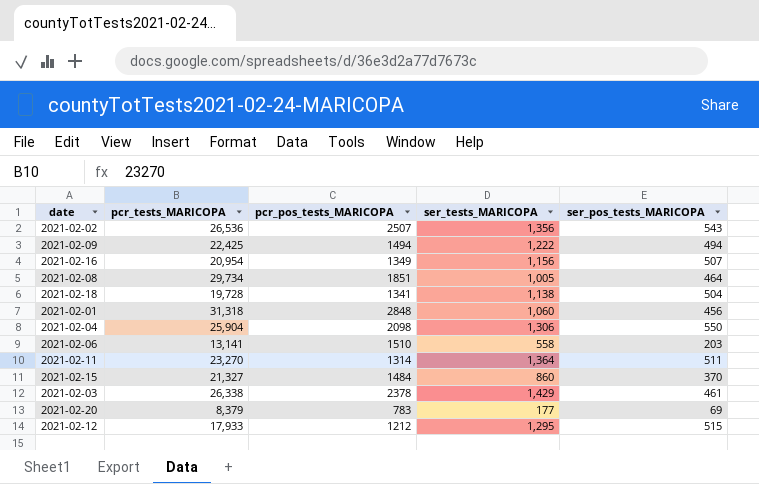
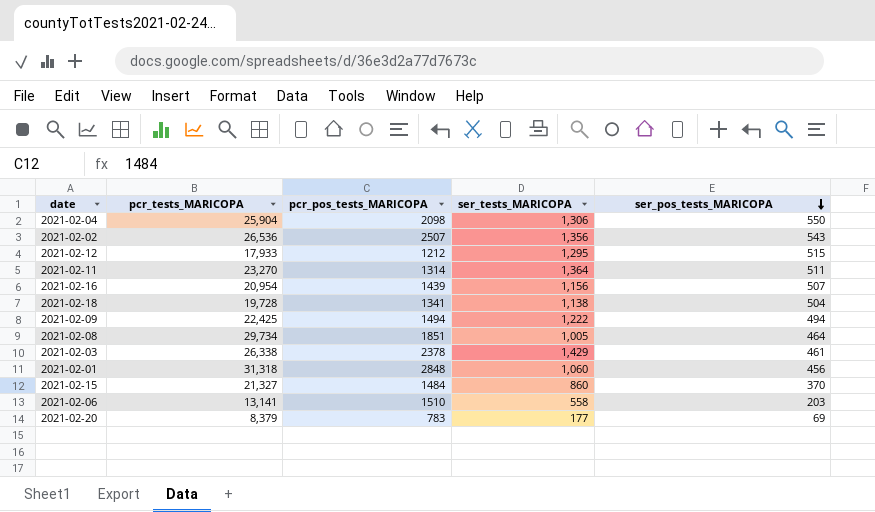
row order: none -> ser_pos_tests_MARICOPA descending
2021-02-16 | pcr_pos_tests_MARICOPA: 1349 -> 1439

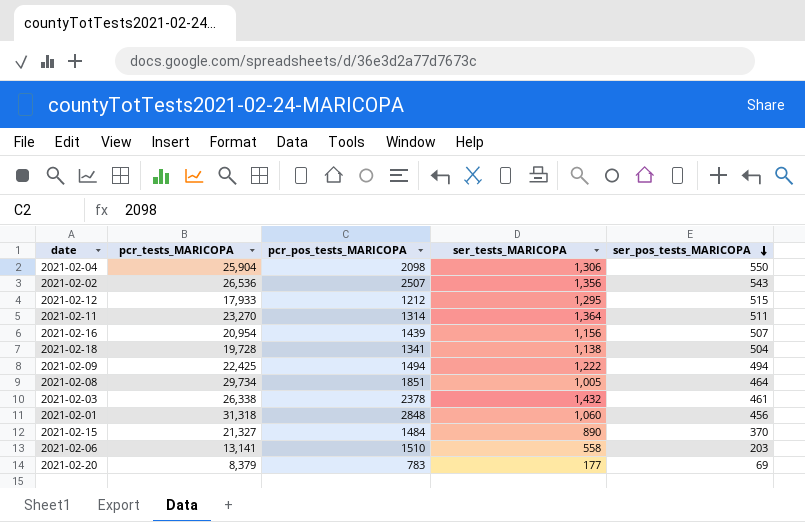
2021-02-03 | ser_tests_MARICOPA: 1,429 -> 1,432
2021-02-15 | ser_tests_MARICOPA: 860 -> 890

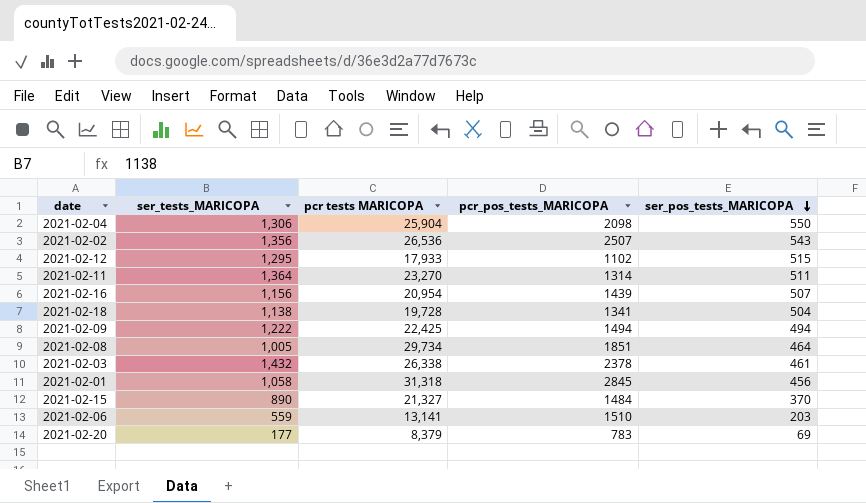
column ser_tests_MARICOPA | position: 4 -> 2
column name: pcr_tests_MARICOPA -> pcr tests MARICOPA
2021-02-12 | pcr_pos_tests_MARICOPA: 1212 -> 1102
2021-02-01 | ser_tests_MARICOPA: 1,060 -> 1,058
2021-02-01 | pcr_pos_tests_MARICOPA: 2848 -> 2845
2021-02-06 | ser_tests_MARICOPA: 558 -> 559

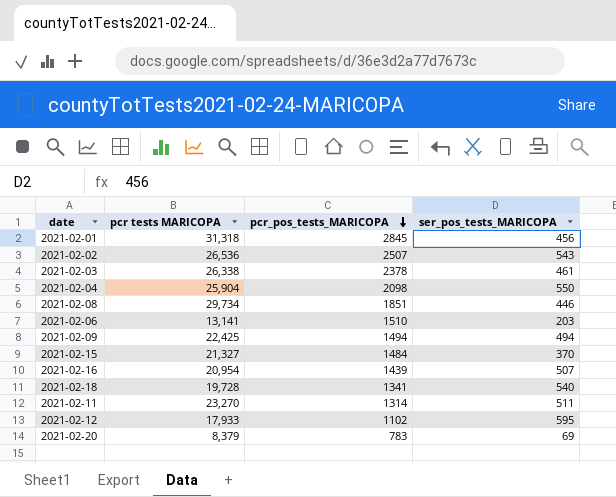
row order: ser_pos_tests_MARICOPA descending -> pcr_pos_tests_MARICOPA descending
column ser_tests_MARICOPA | position: 2 -> none
2021-02-08 | ser_pos_tests_MARICOPA: 464 -> 446
2021-02-18 | ser_pos_tests_MARICOPA: 504 -> 540
2021-02-12 | ser_pos_tests_MARICOPA: 515 -> 595

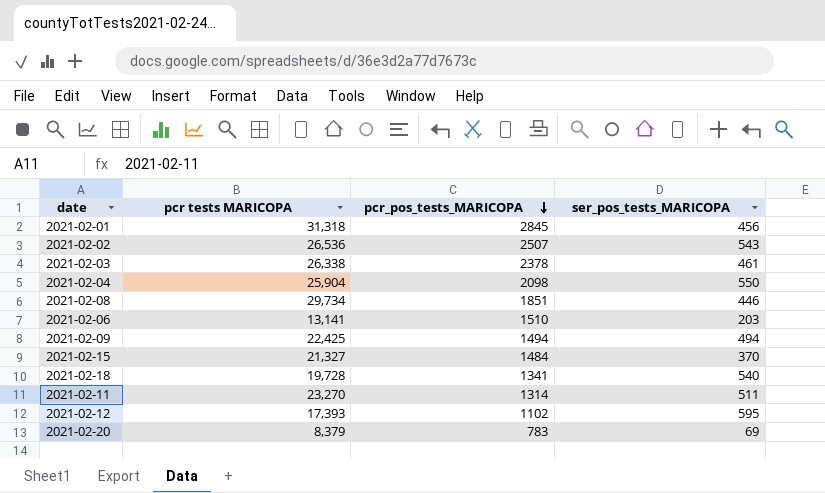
row 2021-02-16: 20,954 | 1439 | 507 -> none
2021-02-12 | pcr tests MARICOPA: 17,933 -> 17,393

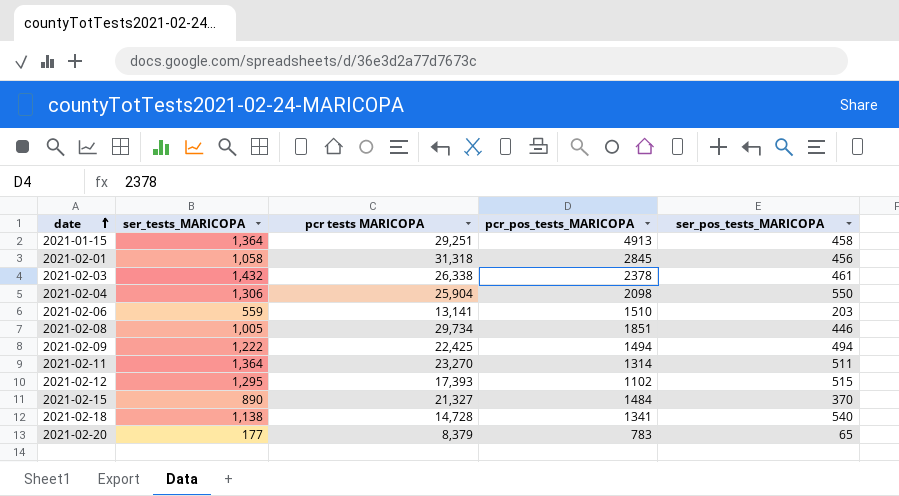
row order: pcr_pos_tests_MARICOPA descending -> date ascending
column ser_tests_MARICOPA | position: none -> 2
row 2021-02-02: 26,536 | 2507 | 543 -> none
row 2021-01-15: none -> 1,364 | 29,251 | 4913 | 458
2021-02-12 | ser_pos_tests_MARICOPA: 595 -> 515
2021-02-18 | pcr tests MARICOPA: 19,728 -> 14,728
2021-02-20 | ser_pos_tests_MARICOPA: 69 -> 65

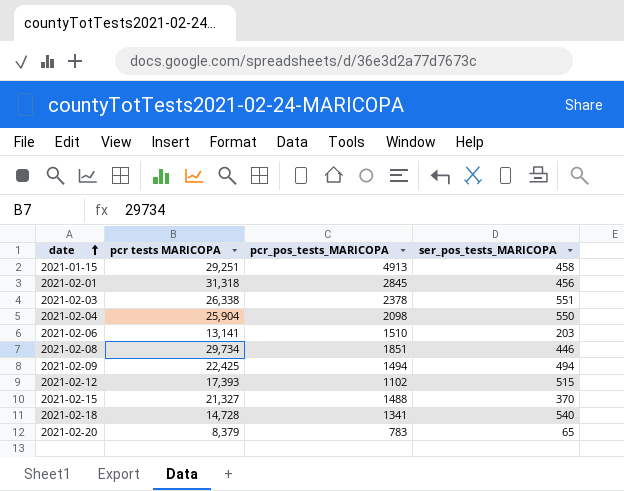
column ser_tests_MARICOPA | position: 2 -> none
row 2021-02-11: 1,364 | 23,270 | 1314 | 511 -> none
2021-02-03 | ser_pos_tests_MARICOPA: 461 -> 551
2021-02-15 | pcr_pos_tests_MARICOPA: 1484 -> 1488

